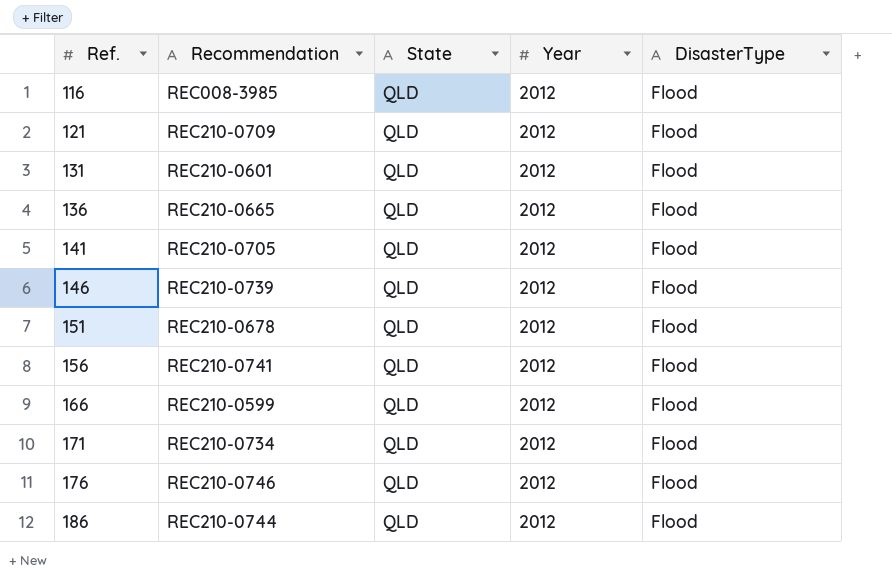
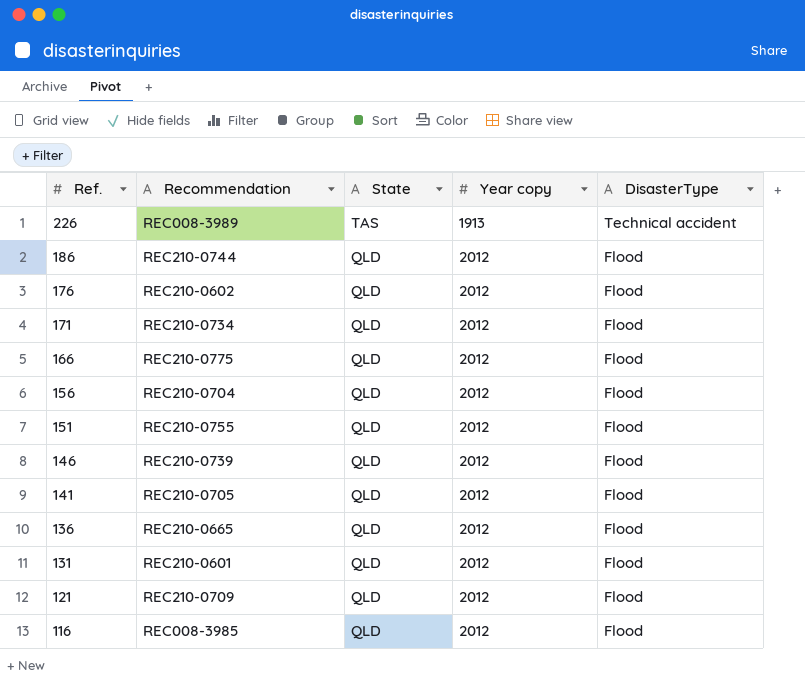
row order: Ref. ascending -> Ref. descending
column name: Year -> Year copy
row 226: none -> REC008-3989 | TAS | 1913 | Technical accident
176 | Recommendation: REC210-0746 -> REC210-0602
166 | Recommendation: REC210-0599 -> REC210-0775
156 | Recommendation: REC210-0741 -> REC210-0704
151 | Recommendation: REC210-0678 -> REC210-0755

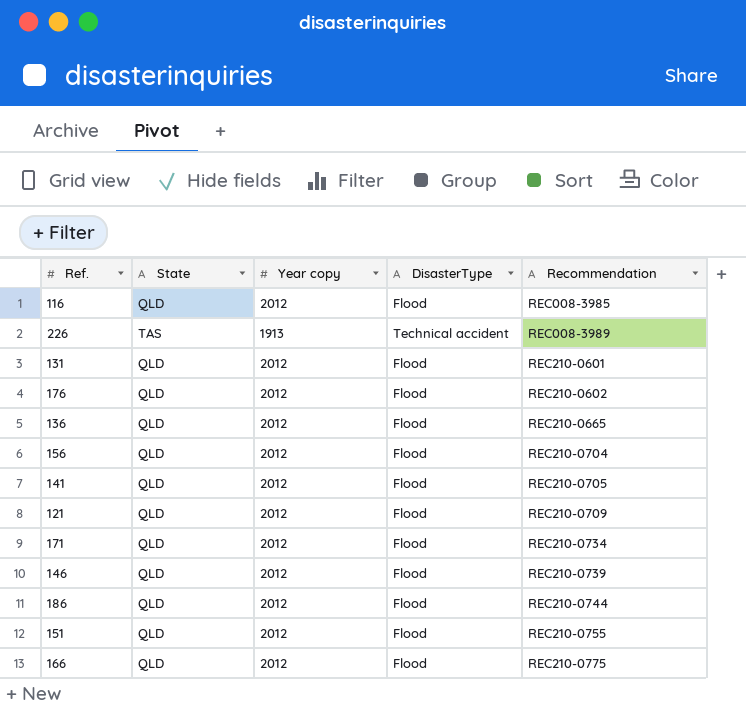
row order: Ref. descending -> Recommendation ascending
column Recommendation | position: 2 -> 5

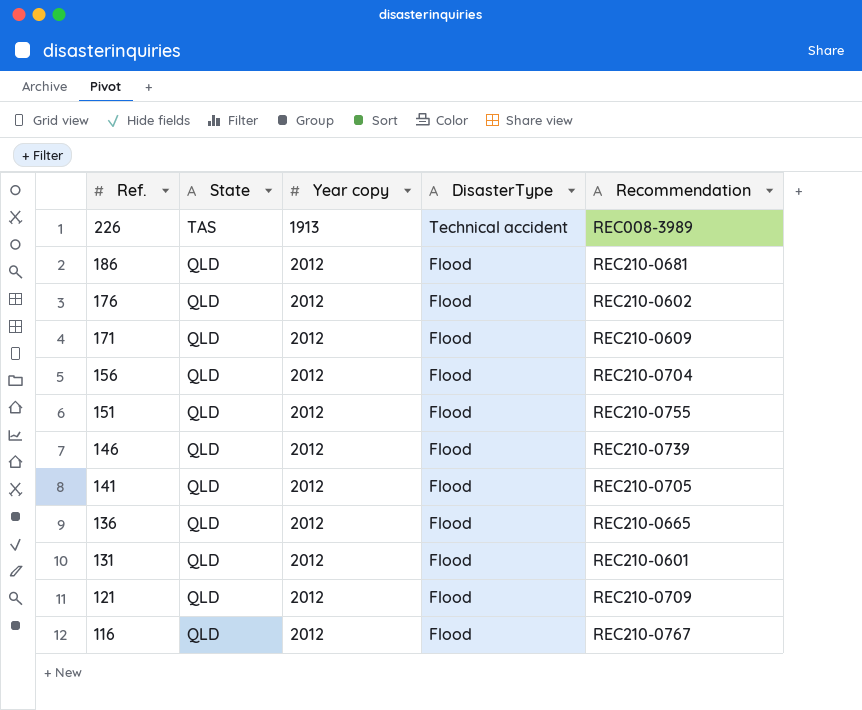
row order: Recommendation ascending -> Ref. descending
row 166: QLD | 2012 | Flood | REC210-0775 -> none
186 | Recommendation: REC210-0744 -> REC210-0681
171 | Recommendation: REC210-0734 -> REC210-0609
116 | Recommendation: REC008-3985 -> REC210-0767

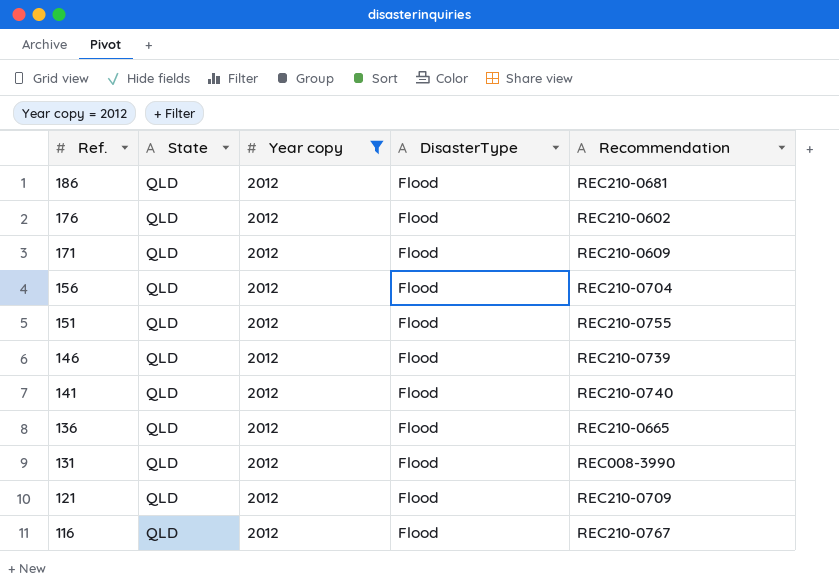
filter: none -> Year copy = 2012
141 | Recommendation: REC210-0705 -> REC210-0740
131 | Recommendation: REC210-0601 -> REC008-3990

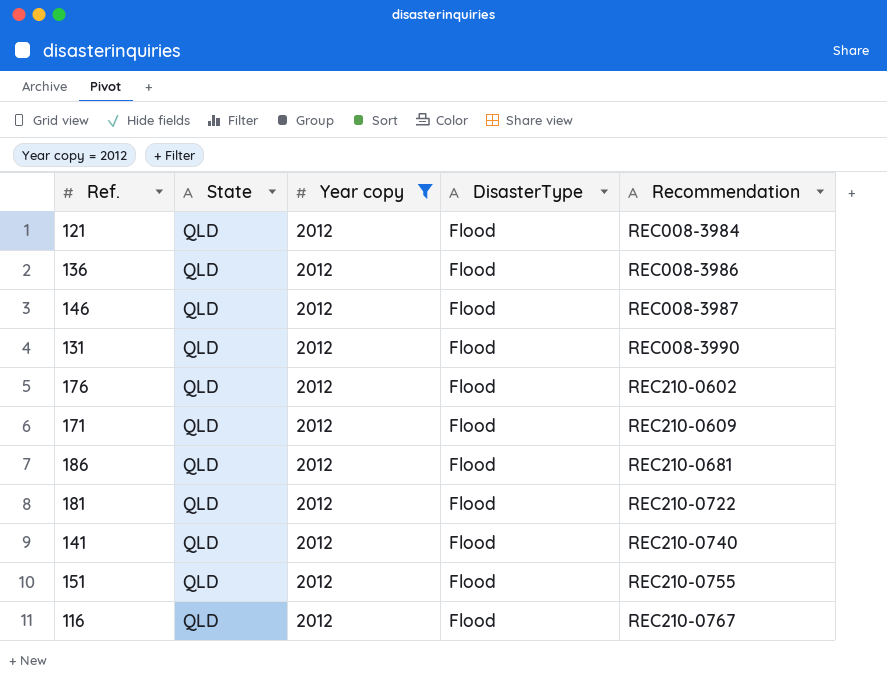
row order: Ref. descending -> Recommendation ascending
row 156: QLD | 2012 | Flood | REC210-0704 -> none
121 | Recommendation: REC210-0709 -> REC008-3984
136 | Recommendation: REC210-0665 -> REC008-3986
146 | Recommendation: REC210-0739 -> REC008-3987
row 181: none -> QLD | 2012 | Flood | REC210-0722

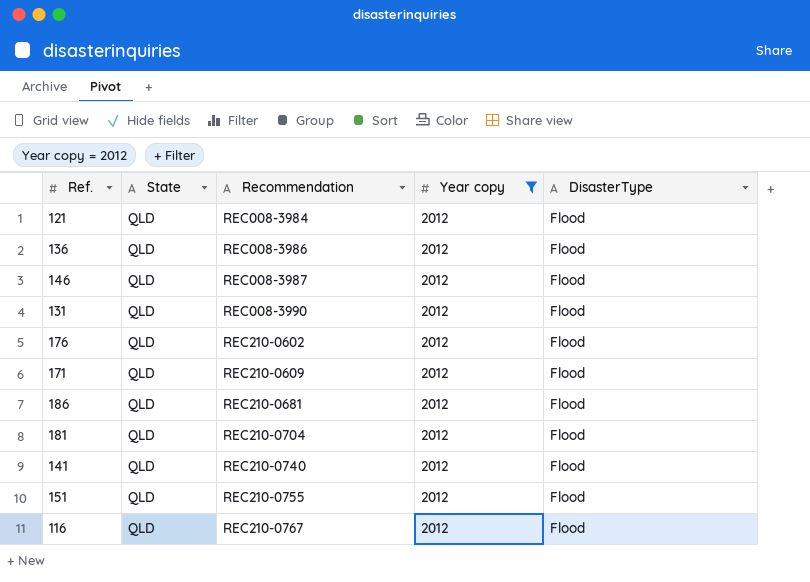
column Recommendation | position: 5 -> 3
181 | Recommendation: REC210-0722 -> REC210-0704

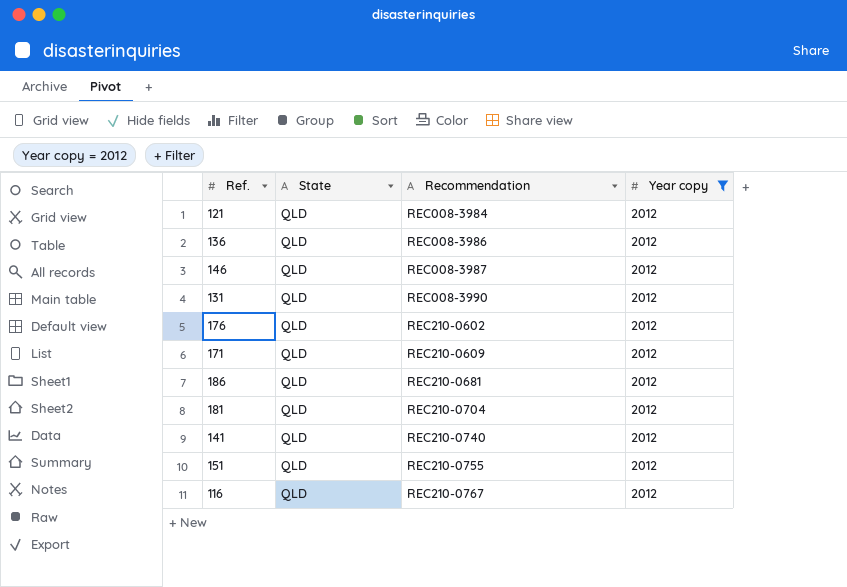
column DisasterType | position: 5 -> none

